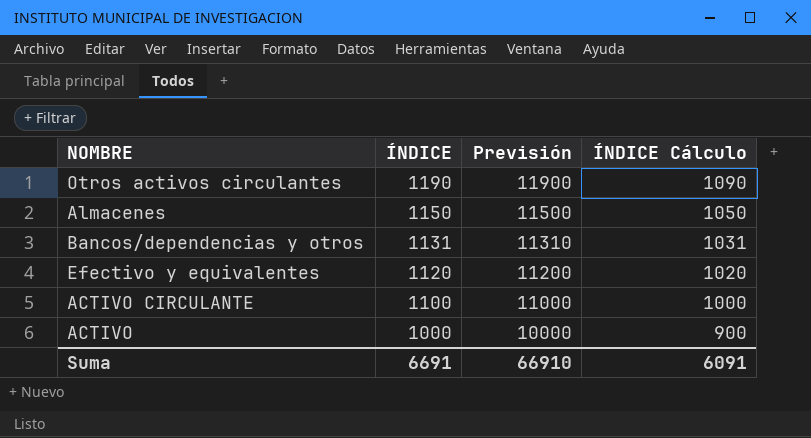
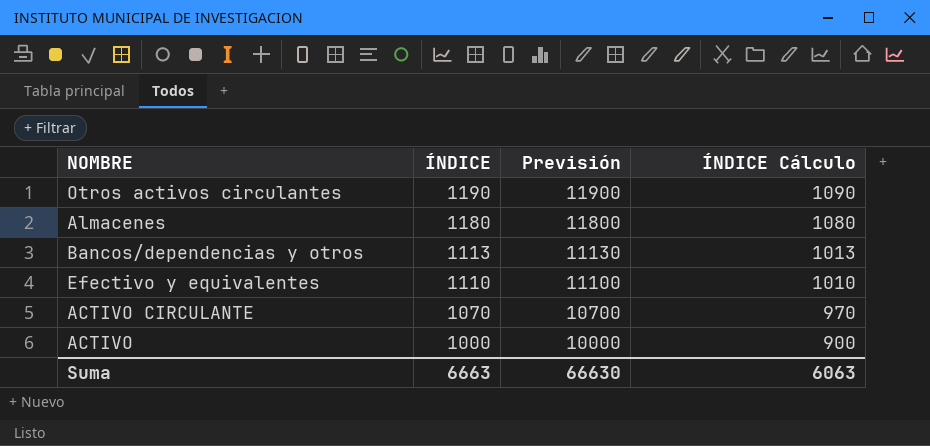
Almacenes | ÍNDICE: 1150 -> 1180
Almacenes | Previsión: 11500 -> 11800
Almacenes | ÍNDICE Cálculo: 1050 -> 1080
Bancos/dependencias y otros | ÍNDICE: 1131 -> 1113
Bancos/dependencias y otros | Previsión: 11310 -> 11130
Bancos/dependencias y otros | ÍNDICE Cálculo: 1031 -> 1013
Efectivo y equivalentes | ÍNDICE: 1120 -> 1110
Efectivo y equivalentes | Previsión: 11200 -> 11100
Efectivo y equivalentes | ÍNDICE Cálculo: 1020 -> 1010
ACTIVO CIRCULANTE | ÍNDICE: 1100 -> 1070
ACTIVO CIRCULANTE | Previsión: 11000 -> 10700
ACTIVO CIRCULANTE | ÍNDICE Cálculo: 1000 -> 970
Suma | ÍNDICE: 6691 -> 6663
Suma | Previsión: 66910 -> 66630
Suma | ÍNDICE Cálculo: 6091 -> 6063

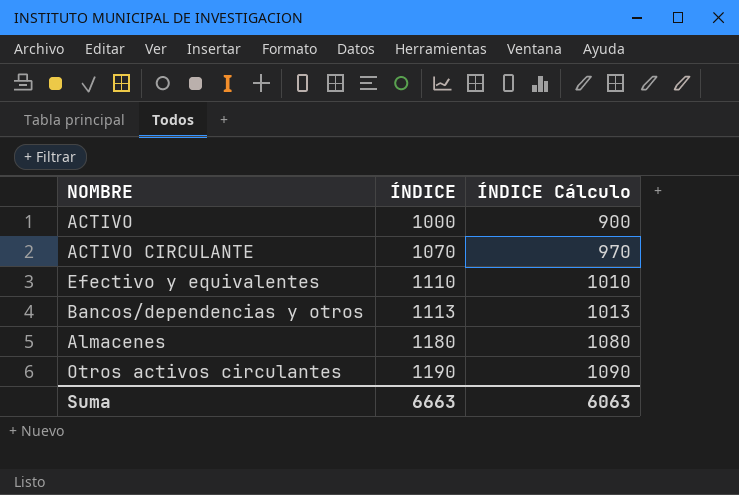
row order: ÍNDICE descending -> ÍNDICE ascending
column Previsión | formula: [ÍNDICE] * 10 -> none

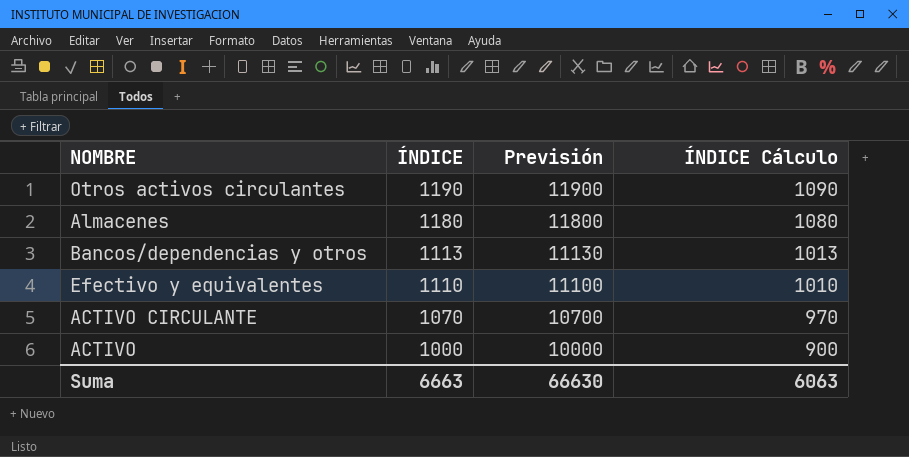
row order: ÍNDICE ascending -> ÍNDICE descending
column Previsión | formula: none -> [ÍNDICE] * 10

